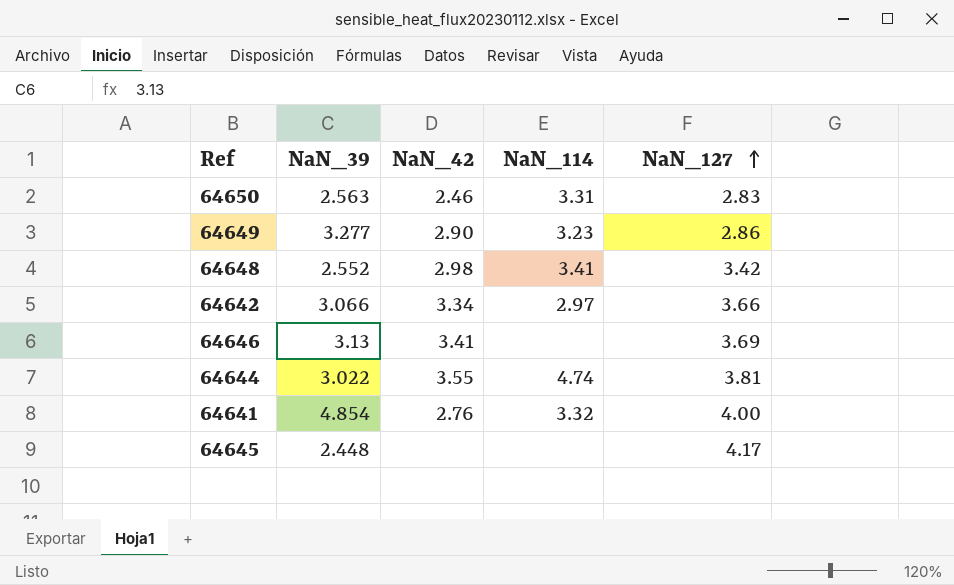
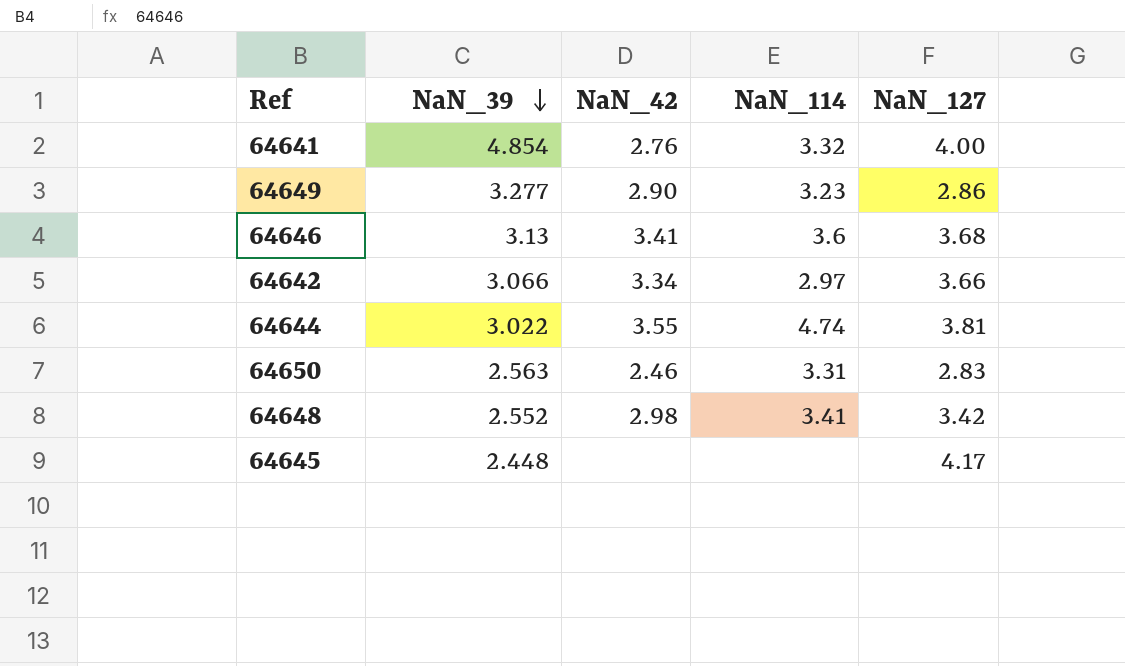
row order: NaN_127 ascending -> NaN_39 descending
64646 | NaN_114: none -> 3.6
64646 | NaN_127: 3.69 -> 3.68

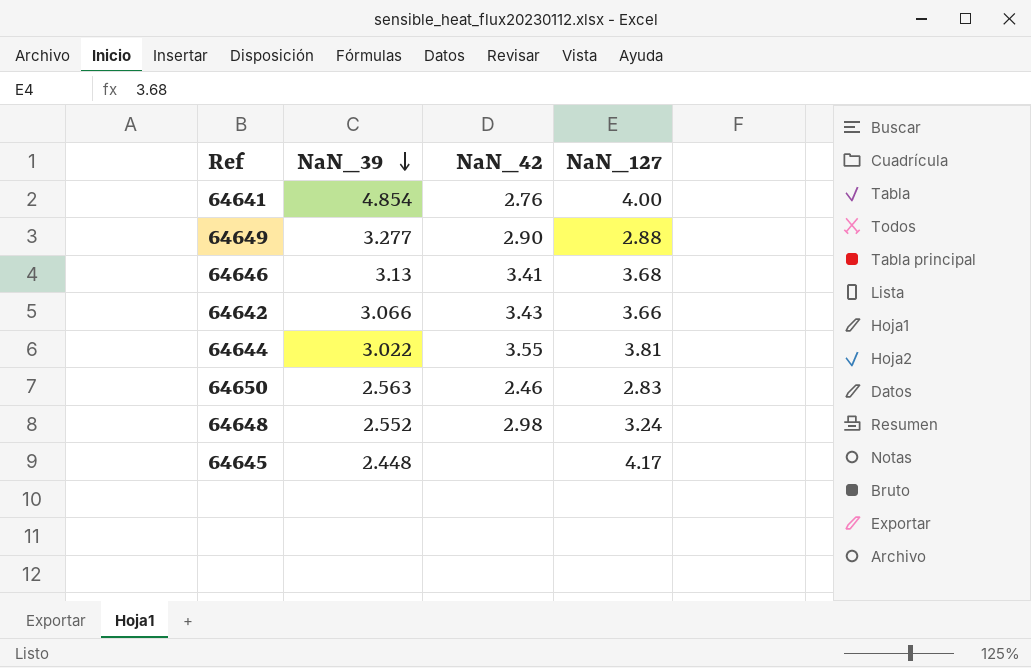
column NaN_114 | position: 4 -> none
64649 | NaN_127: 2.86 -> 2.88
64642 | NaN_42: 3.34 -> 3.43
64648 | NaN_127: 3.42 -> 3.24

